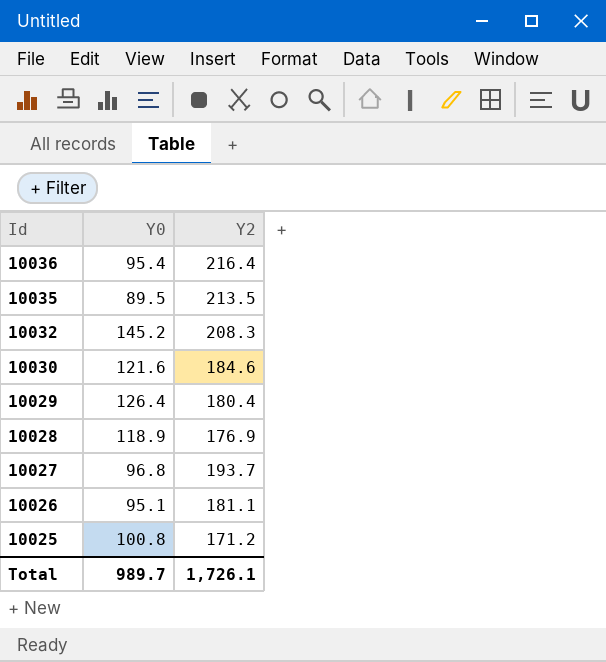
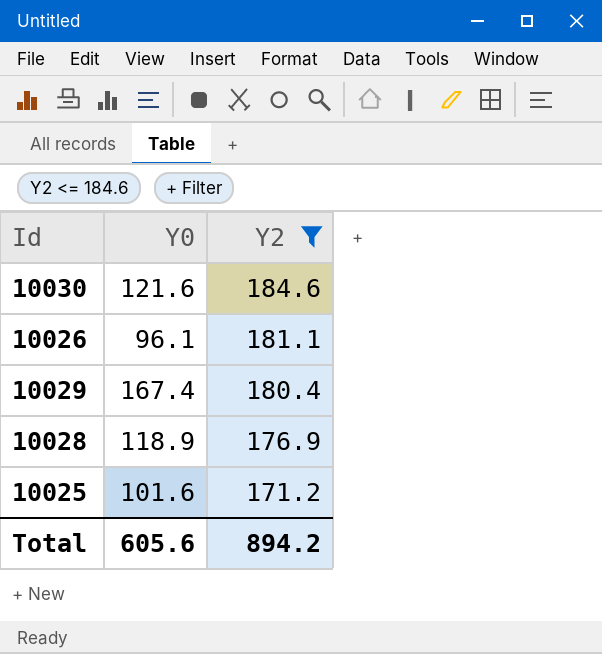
filter: none -> Y2 <= 184.6
row order: Id descending -> Y2 descending
10026 | Y0: 95.1 -> 96.1
10029 | Y0: 126.4 -> 167.4
10025 | Y0: 100.8 -> 101.6
Total | Y0: 989.7 -> 605.6
Total | Y2: 1,726.1 -> 894.2

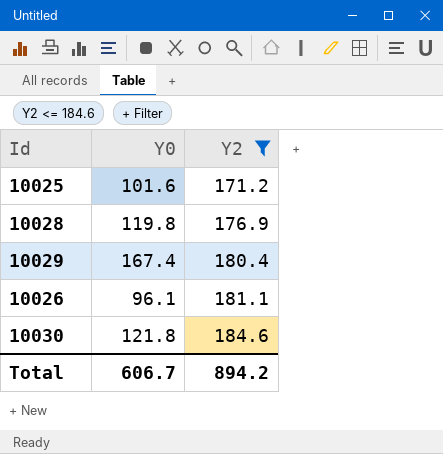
row order: Y2 descending -> Y2 ascending
10028 | Y0: 118.9 -> 119.8
10030 | Y0: 121.6 -> 121.8
Total | Y0: 605.6 -> 606.7

